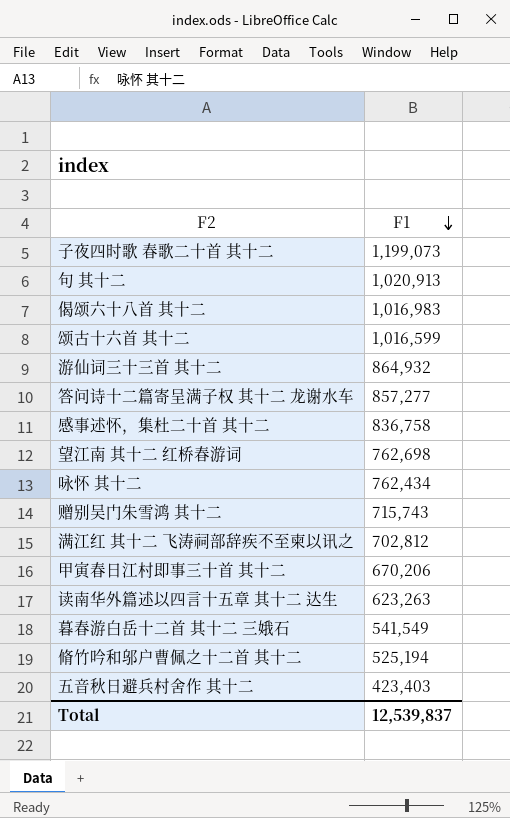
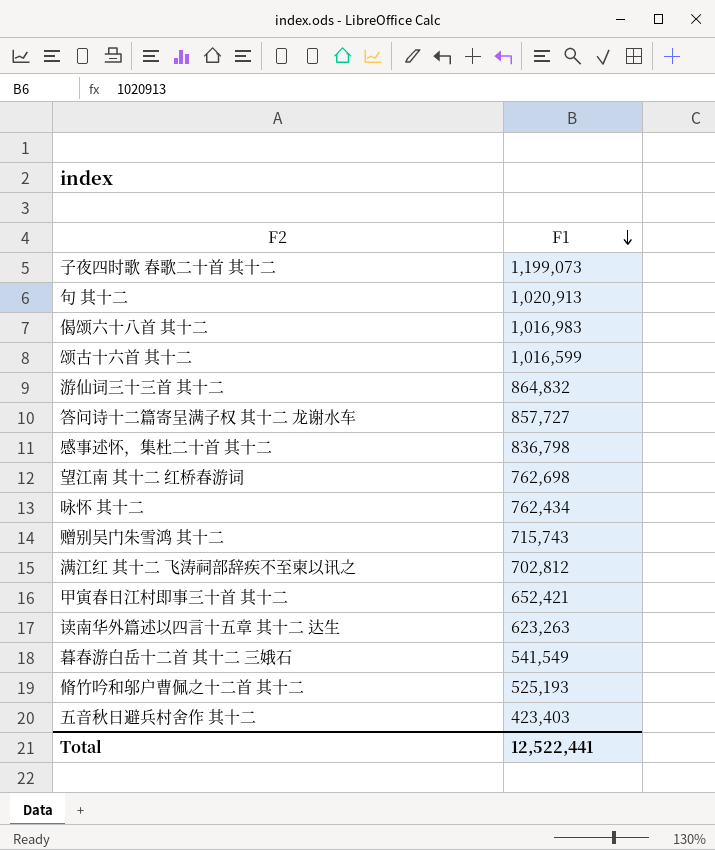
游仙词三十三首 其十二 | F1: 864,932 -> 864,832
答问诗十二篇寄呈满子权 其十二 龙谢水车 | F1: 857,277 -> 857,727
感事述怀，集杜二十首 其十二 | F1: 836,758 -> 836,798
甲寅春日江村即事三十首 其十二 | F1: 670,206 -> 652,421
脩竹吟和邬户曹佩之十二首 其十二 | F1: 525,194 -> 525,193
Total | F1: 12,539,837 -> 12,522,441

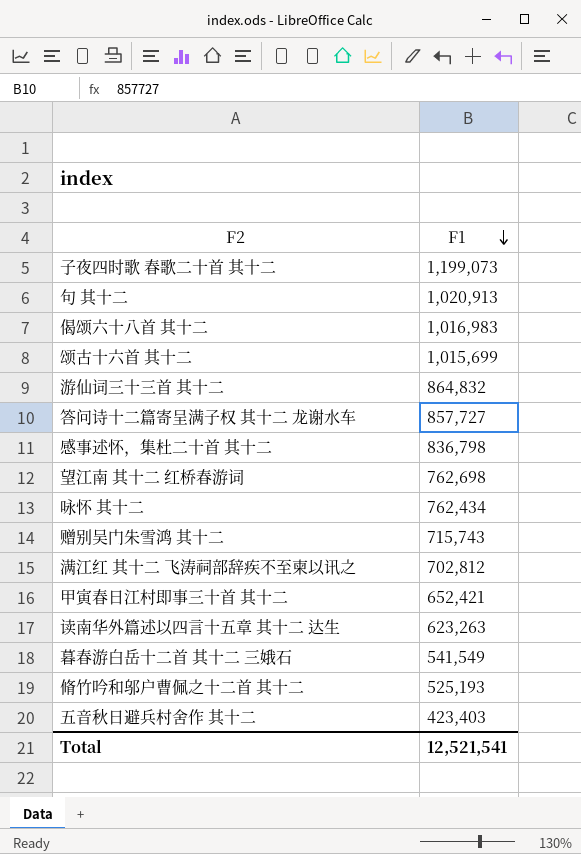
颂古十六首 其十二 | F1: 1,016,599 -> 1,015,699
Total | F1: 12,522,441 -> 12,521,541

